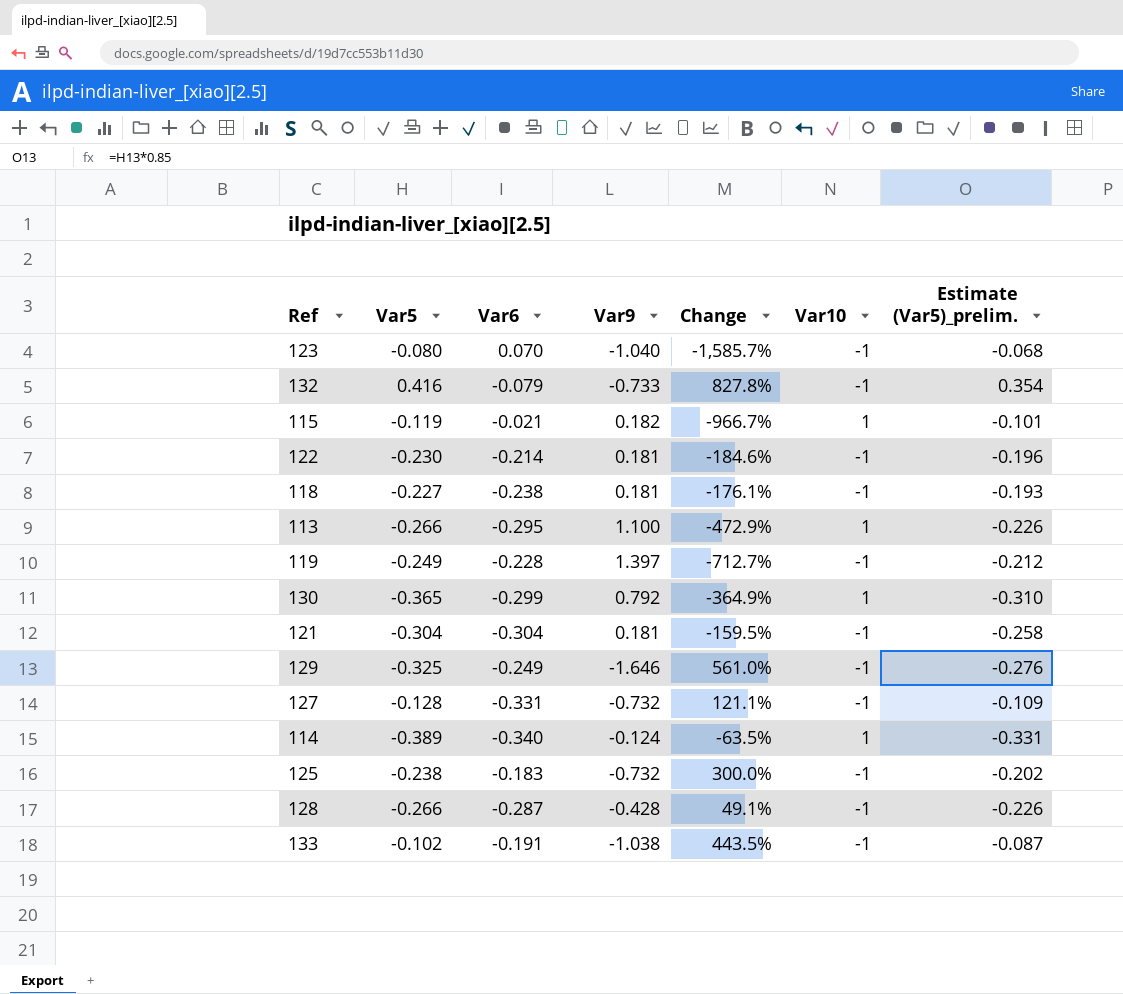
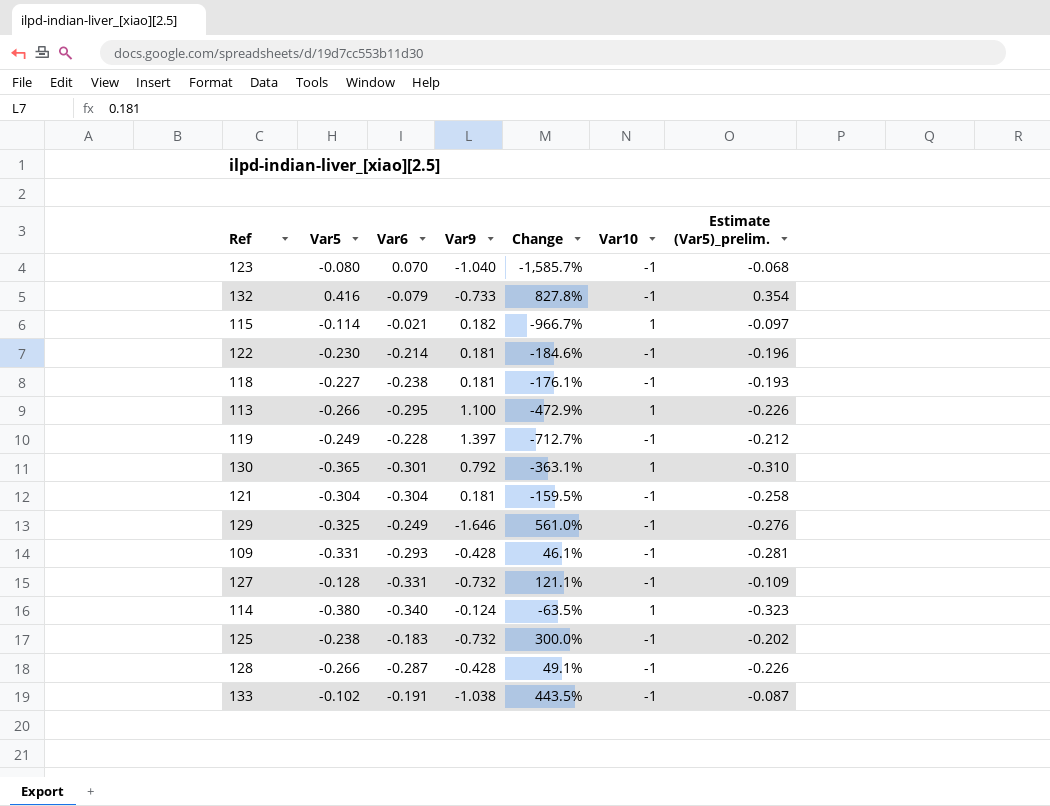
115 | Var5: -0.119 -> -0.114
115 | Estimate (Var5)_prelim.: -0.101 -> -0.097
130 | Var6: -0.299 -> -0.301
130 | Change: -364.9% -> -363.1%
row 109: none -> -0.331 | -0.293 | -0.428 | 46.1% | -1 | -0.281
114 | Var5: -0.389 -> -0.380
114 | Estimate (Var5)_prelim.: -0.331 -> -0.323

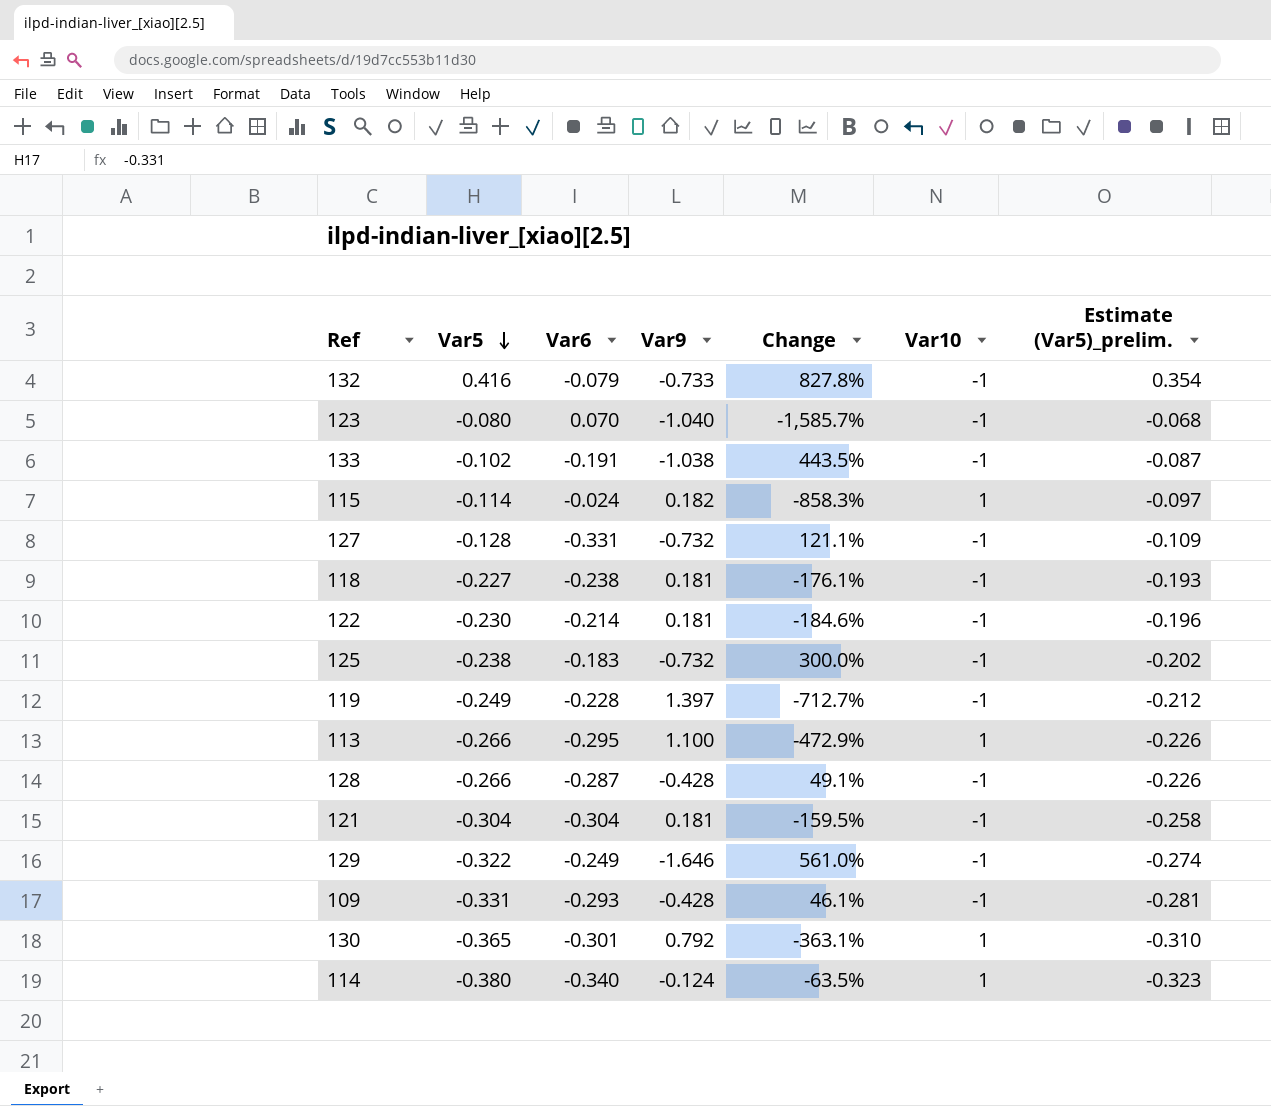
row order: none -> Var5 descending
115 | Var6: -0.021 -> -0.024
115 | Change: -966.7% -> -858.3%
129 | Var5: -0.325 -> -0.322
129 | Estimate (Var5)_prelim.: -0.276 -> -0.274

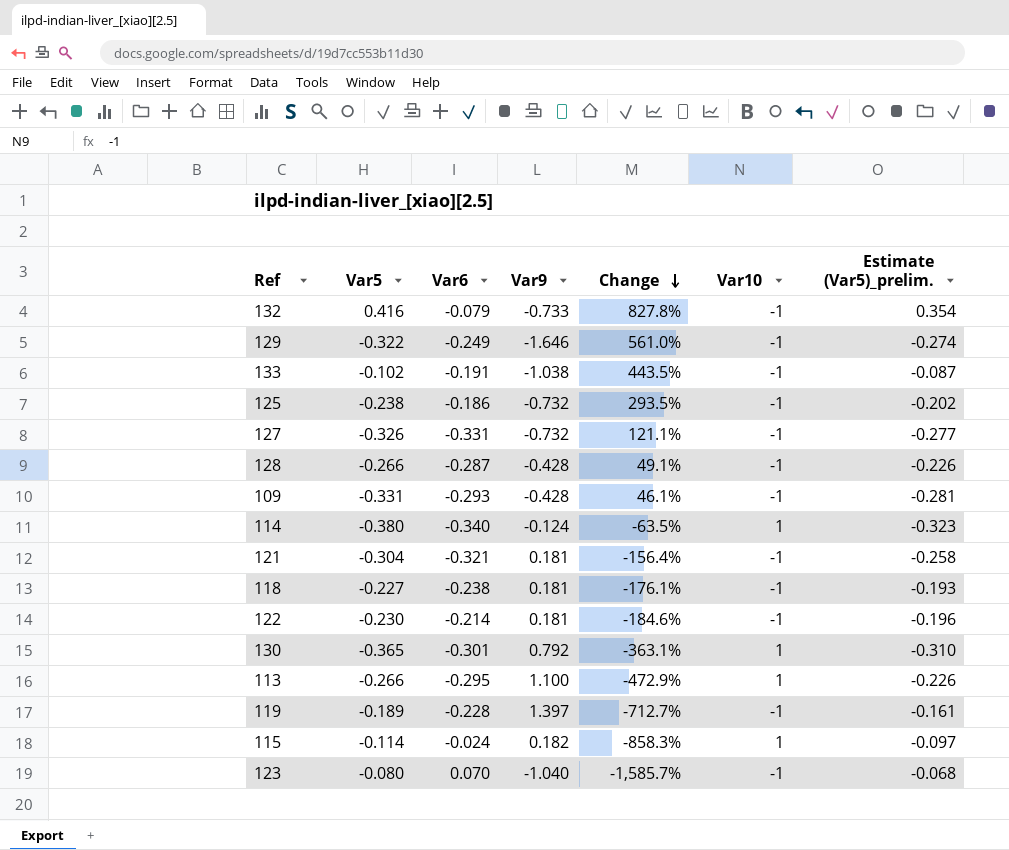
row order: Var5 descending -> Change descending
125 | Var6: -0.183 -> -0.186
125 | Change: 300.0% -> 293.5%
127 | Var5: -0.128 -> -0.326
127 | Estimate (Var5)_prelim.: -0.109 -> -0.277
121 | Var6: -0.304 -> -0.321
121 | Change: -159.5% -> -156.4%
119 | Var5: -0.249 -> -0.189
119 | Estimate (Var5)_prelim.: -0.212 -> -0.161

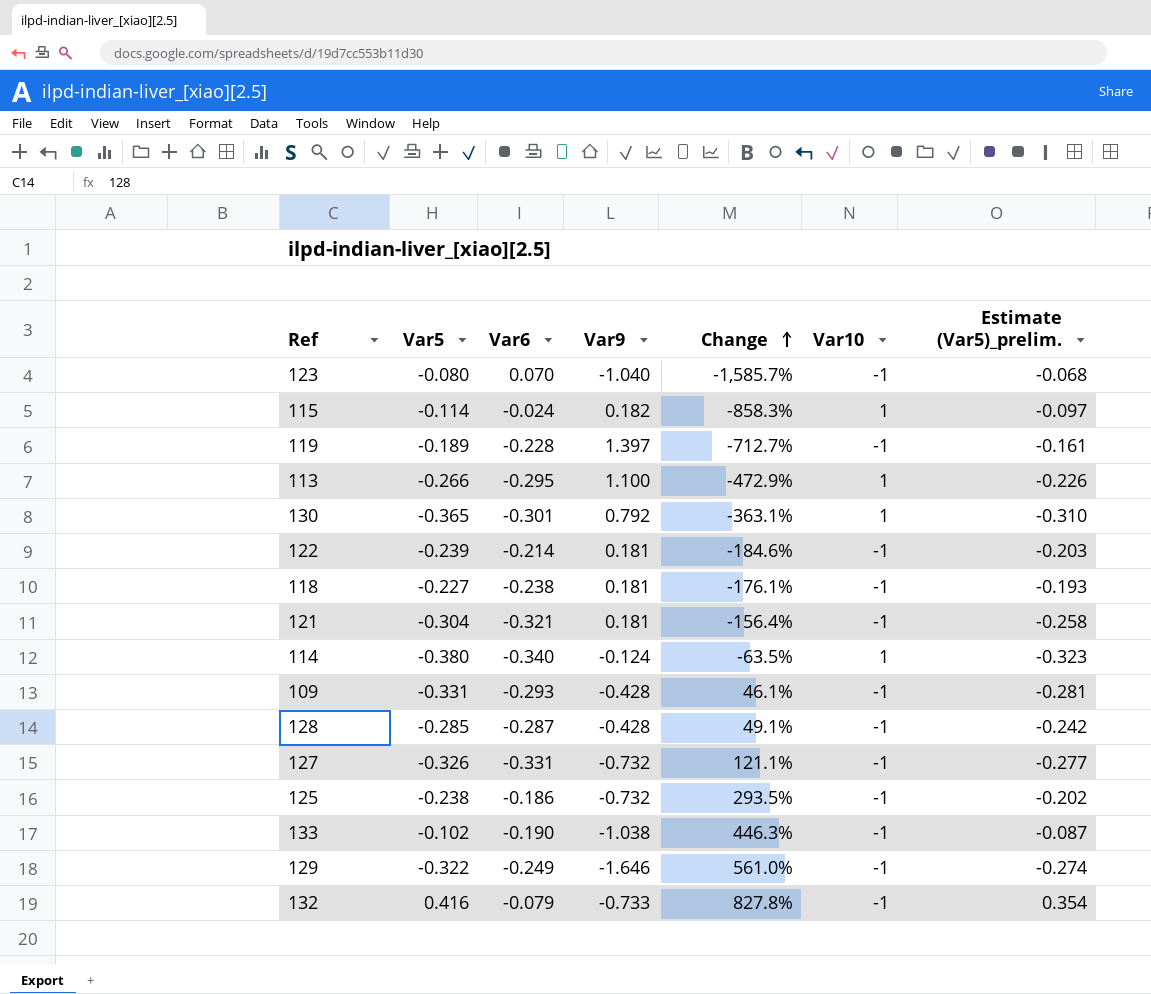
row order: Change descending -> Change ascending
122 | Var5: -0.230 -> -0.239
122 | Estimate (Var5)_prelim.: -0.196 -> -0.203
128 | Var5: -0.266 -> -0.285
128 | Estimate (Var5)_prelim.: -0.226 -> -0.242
133 | Var6: -0.191 -> -0.190
133 | Change: 443.5% -> 446.3%

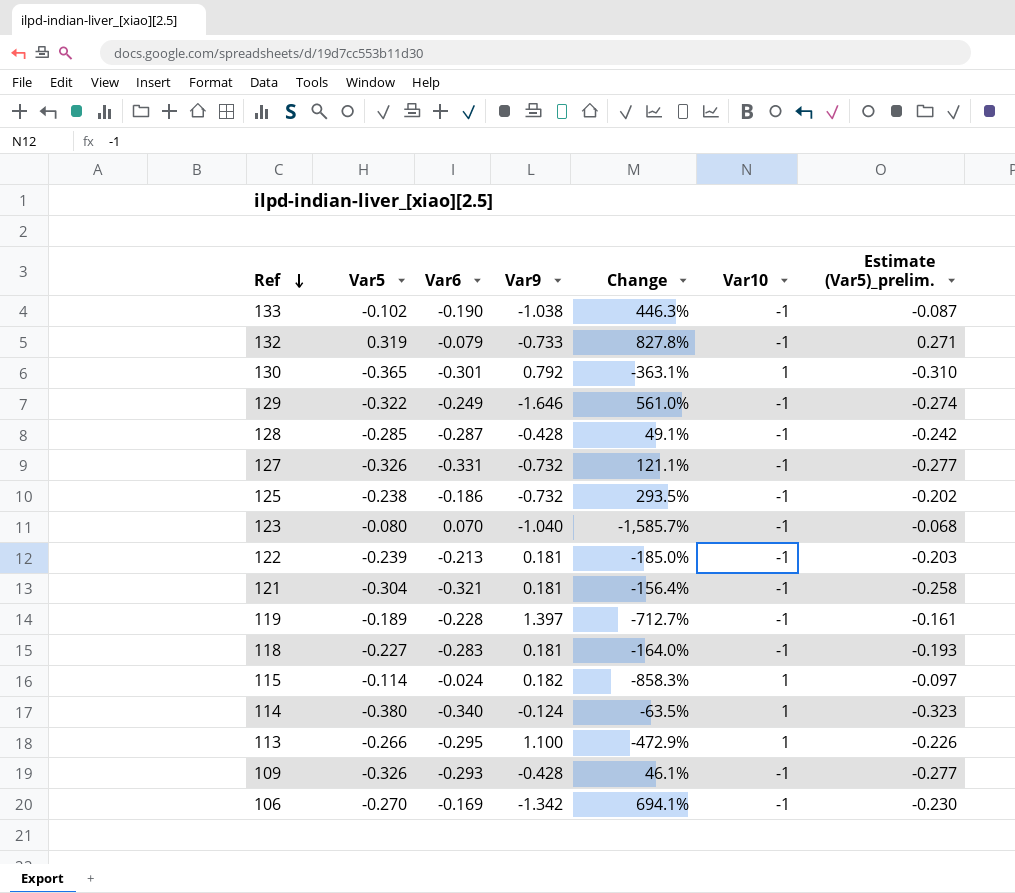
row order: Change ascending -> Ref descending
132 | Var5: 0.416 -> 0.319
132 | Estimate (Var5)_prelim.: 0.354 -> 0.271
122 | Var6: -0.214 -> -0.213
122 | Change: -184.6% -> -185.0%
118 | Var6: -0.238 -> -0.283
118 | Change: -176.1% -> -164.0%
109 | Var5: -0.331 -> -0.326
109 | Estimate (Var5)_prelim.: -0.281 -> -0.277
row 106: none -> -0.270 | -0.169 | -1.342 | 694.1% | -1 | -0.230

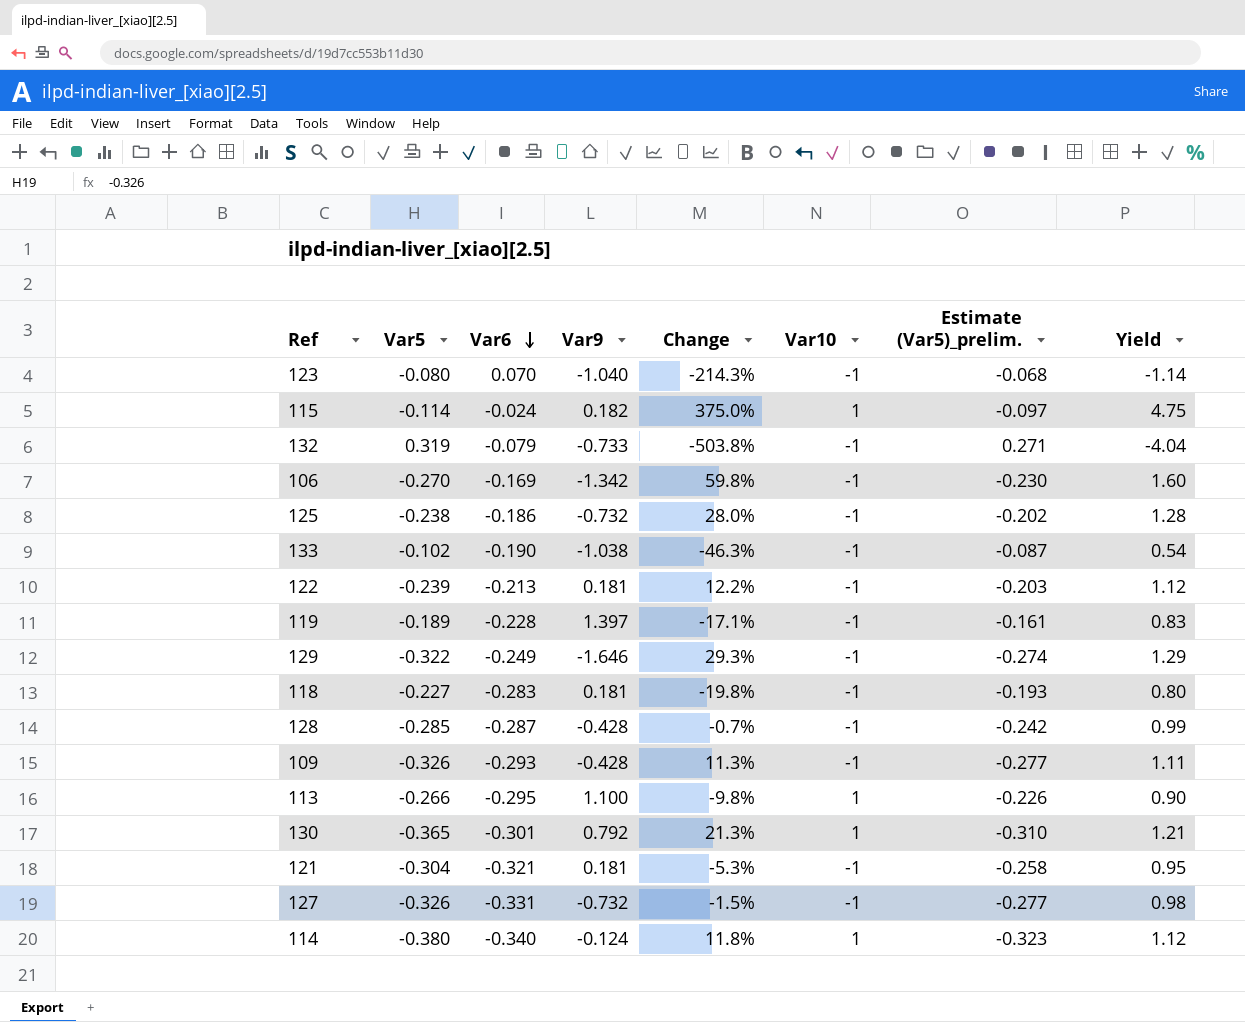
row order: Ref descending -> Var6 descending
column Change | formula: ([Var9] - [Var6]) / [Var6] -> ([Var5] - [Var6]) / [Var6]
column Yield | formula: none -> [Var5] / [Var6]

